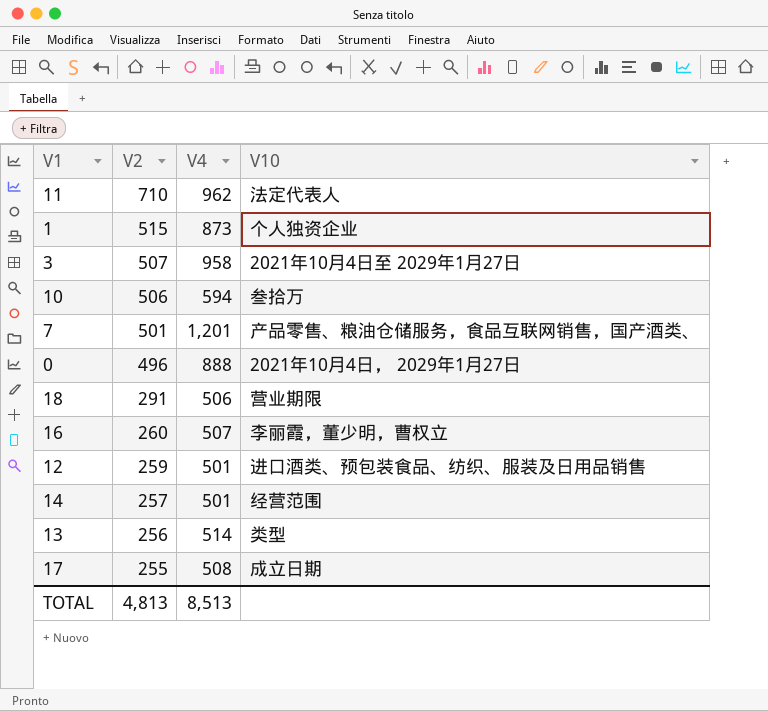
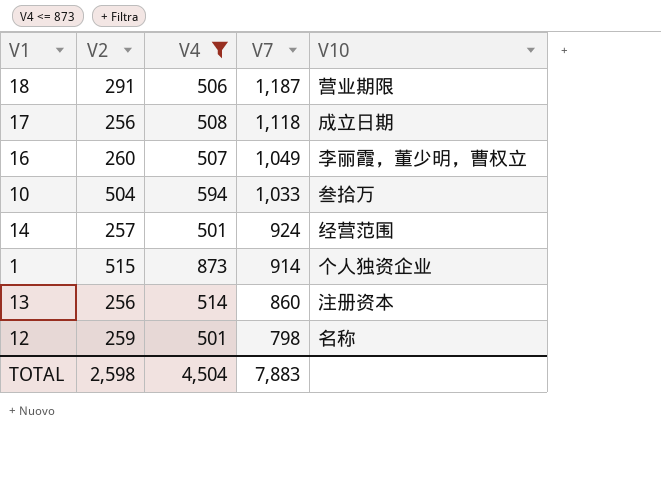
filter: none -> V4 <= 873
row order: V2 descending -> V7 descending
column V7 | position: none -> 4
17 | V2: 255 -> 256
10 | V2: 506 -> 504
13 | V10: 类型 -> 注册资本
12 | V10: 进口酒类、预包装食品、纺织、服装及日用品销售 -> 名称
TOTAL | V2: 4,813 -> 2,598
TOTAL | V4: 8,513 -> 4,504

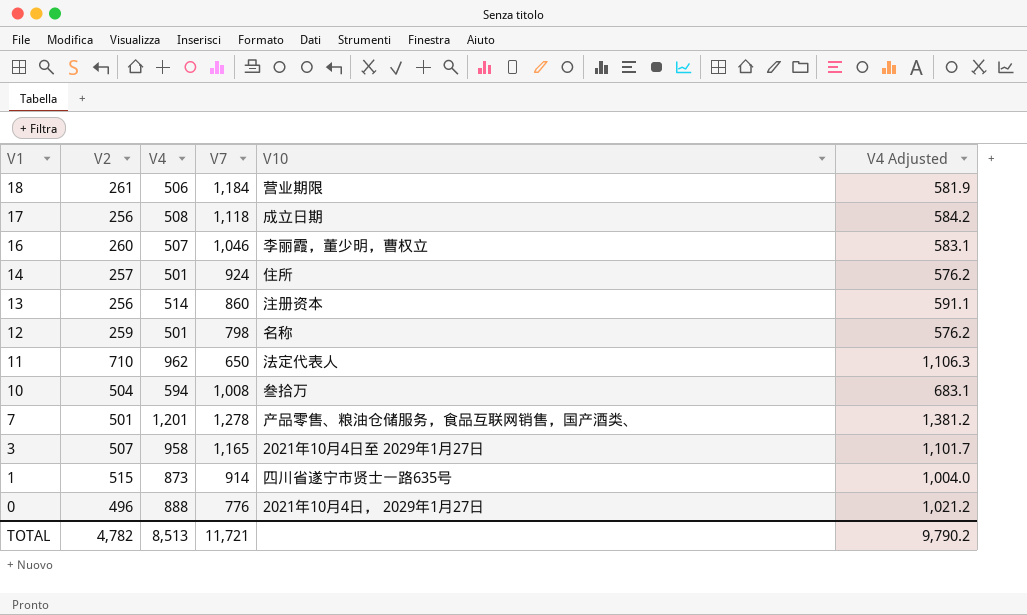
filter: V4 <= 873 -> none
row order: V7 descending -> V1 descending
column V4 Adjusted | formula: none -> [V4] * 1.15
18 | V2: 291 -> 261
18 | V7: 1,187 -> 1,184
16 | V7: 1,049 -> 1,046
14 | V10: 经营范围 -> 住所
10 | V7: 1,033 -> 1,008
1 | V10: 个人独资企业 -> 四川省遂宁市贤士一路635号
TOTAL | V2: 2,598 -> 4,782
TOTAL | V4: 4,504 -> 8,513
TOTAL | V7: 7,883 -> 11,721

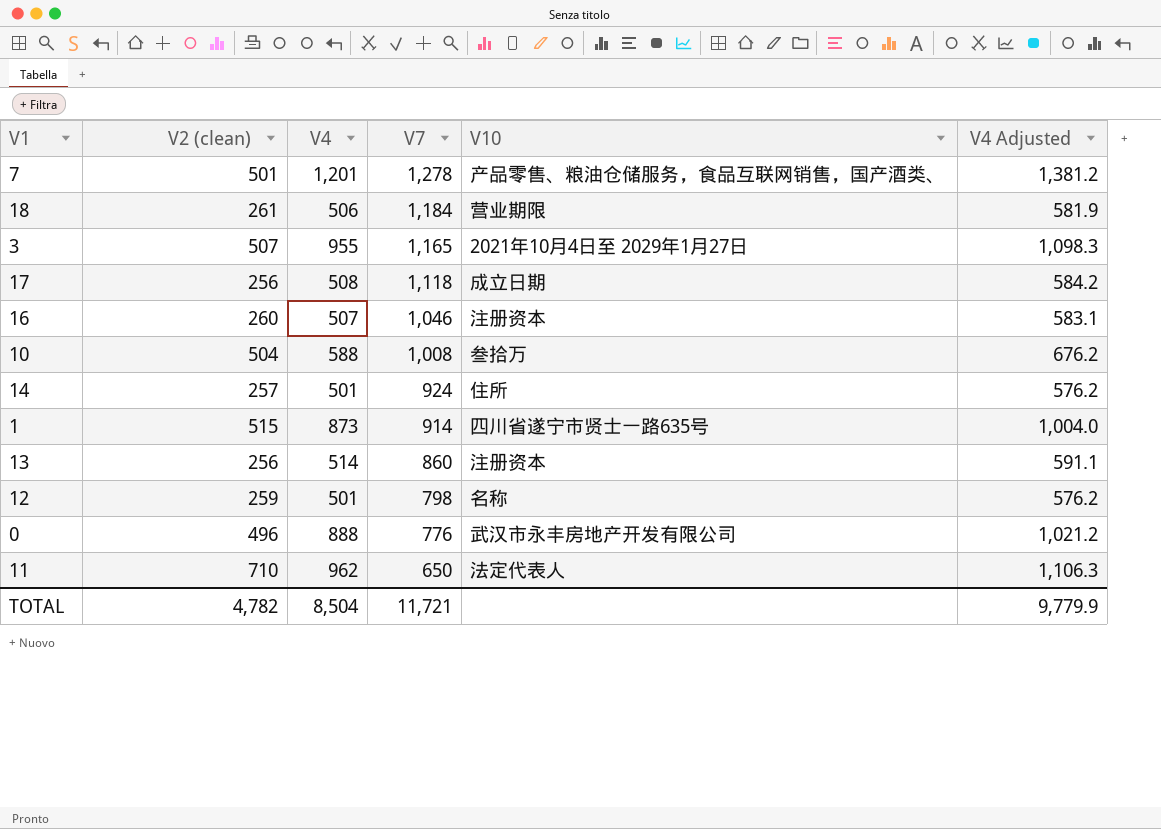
row order: V1 descending -> V7 descending
column name: V2 -> V2 (clean)
3 | V4: 958 -> 955
3 | V4 Adjusted: 1,101.7 -> 1,098.3
16 | V10: 李丽霞，董少明，曹权立 -> 注册资本
10 | V4: 594 -> 588
10 | V4 Adjusted: 683.1 -> 676.2
0 | V10: 2021年10月4日， 2029年1月27日 -> 武汉市永丰房地产开发有限公司
TOTAL | V4: 8,513 -> 8,504
TOTAL | V4 Adjusted: 9,790.2 -> 9,779.9

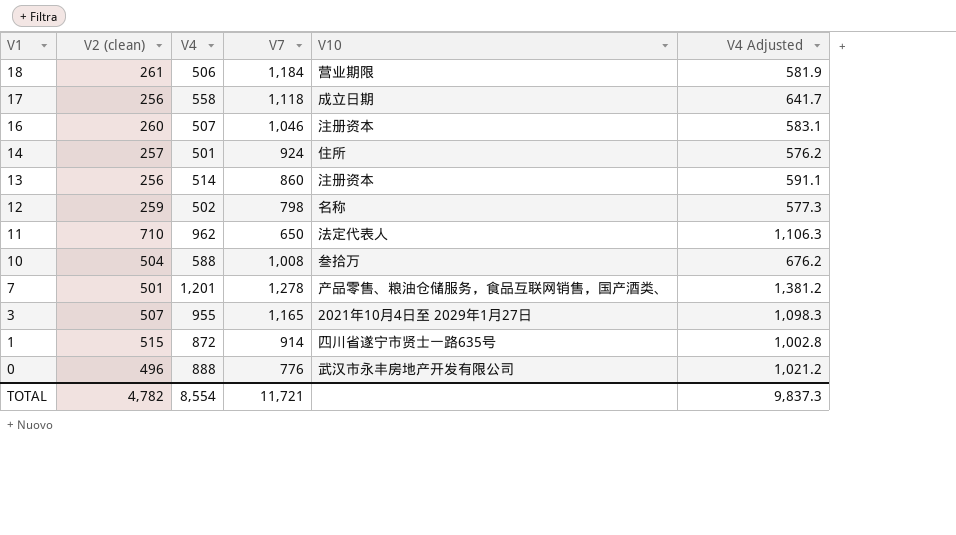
row order: V7 descending -> V1 descending
17 | V4: 508 -> 558
17 | V4 Adjusted: 584.2 -> 641.7
12 | V4: 501 -> 502
12 | V4 Adjusted: 576.2 -> 577.3
1 | V4: 873 -> 872
1 | V4 Adjusted: 1,004.0 -> 1,002.8
TOTAL | V4: 8,504 -> 8,554
TOTAL | V4 Adjusted: 9,779.9 -> 9,837.3

